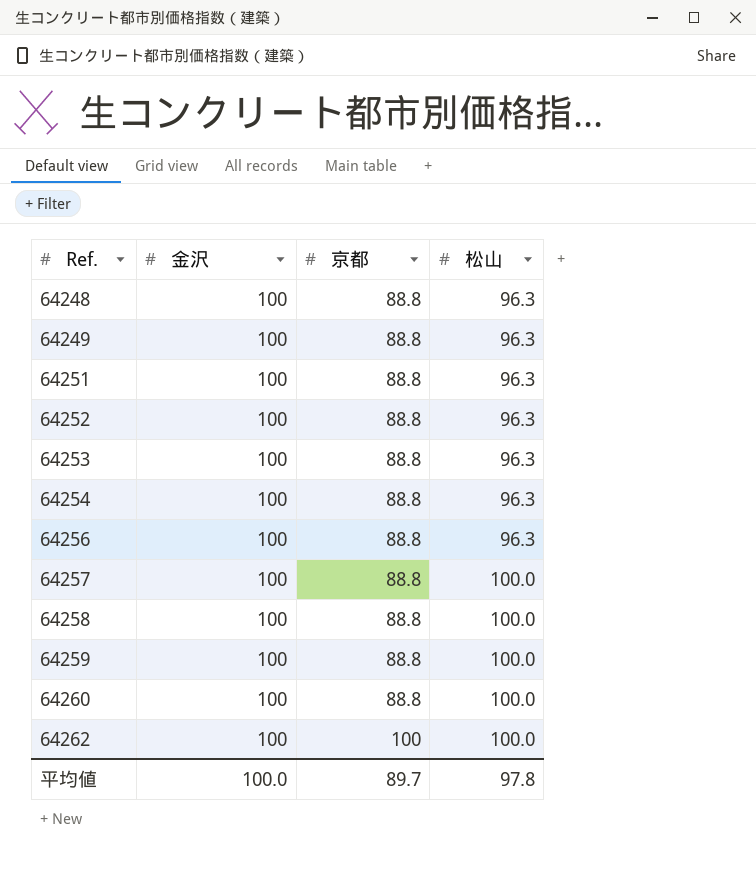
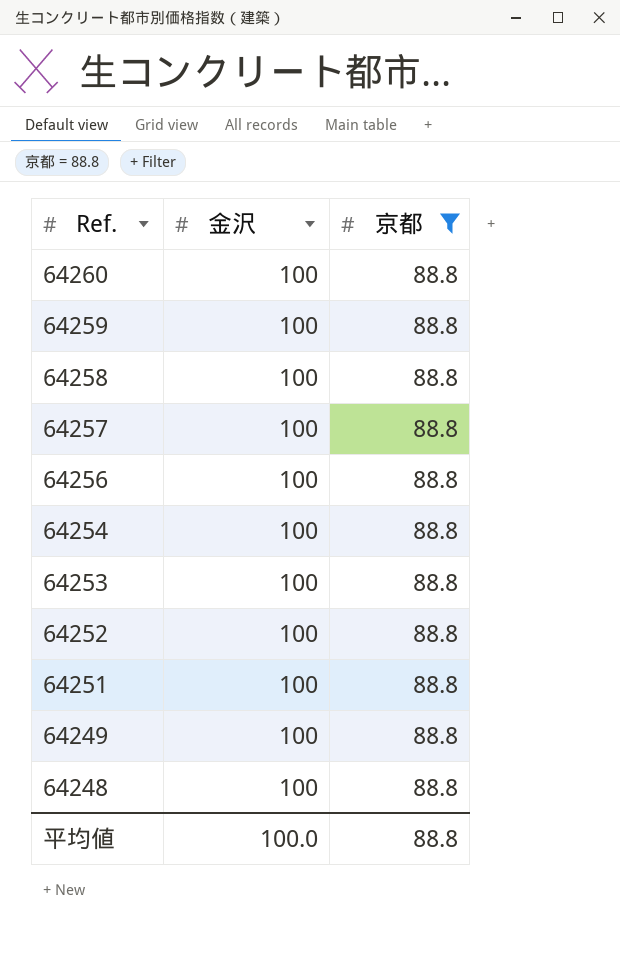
filter: none -> 京都 = 88.8
row order: Ref. ascending -> Ref. descending
column 松山 | position: 4 -> none
平均値 | 京都: 89.7 -> 88.8

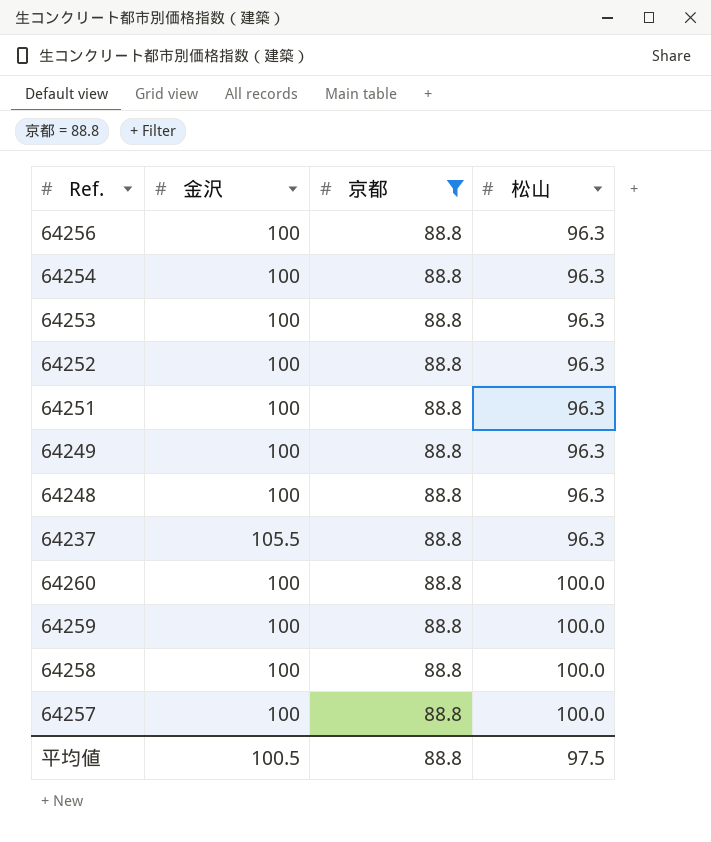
row order: Ref. descending -> 松山 ascending
column 松山 | position: none -> 4
row 64237: none -> 105.5 | 88.8 | 96.3
平均値 | 金沢: 100.0 -> 100.5

